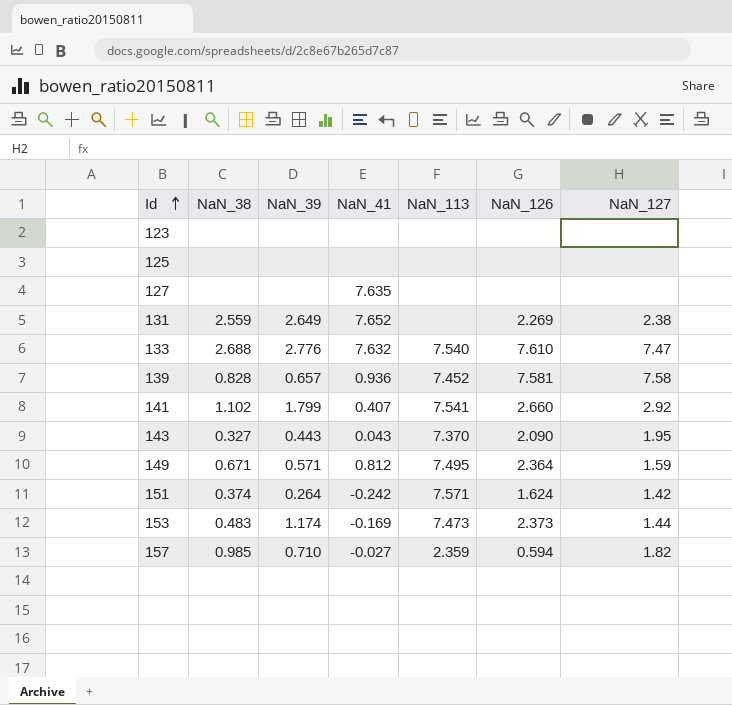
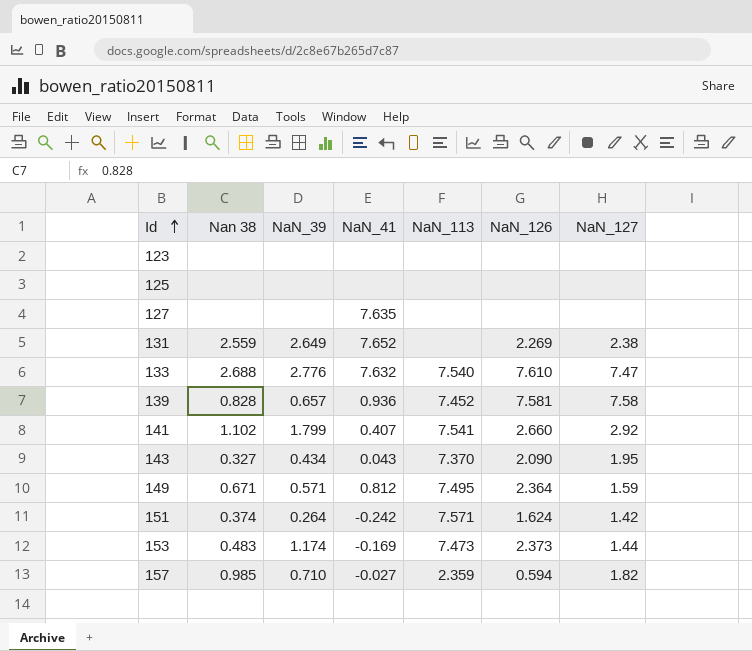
column name: NaN_38 -> Nan 38
143 | NaN_39: 0.443 -> 0.434

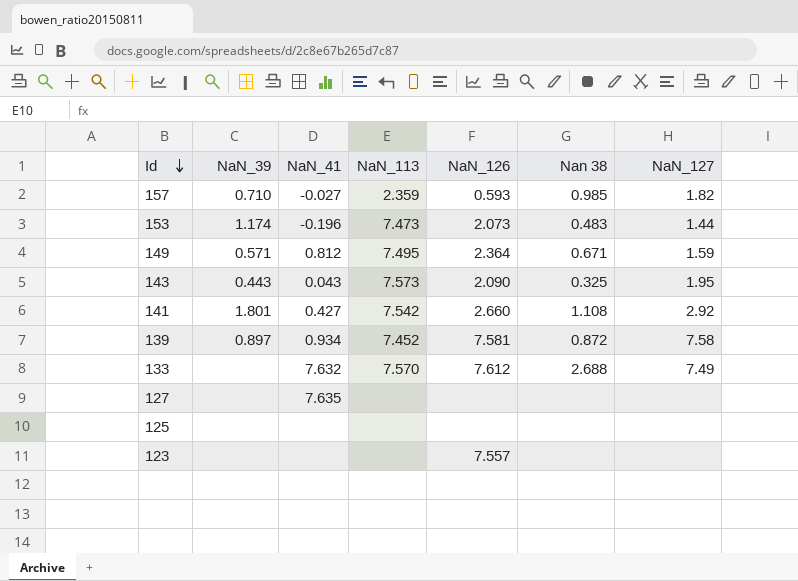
row order: Id ascending -> Id descending
column Nan 38 | position: 2 -> 6
row 131: 2.559 | 2.649 | 7.652 | none | 2.269 | 2.38 -> none
row 151: 0.374 | 0.264 | -0.242 | 7.571 | 1.624 | 1.42 -> none
157 | NaN_126: 0.594 -> 0.593
153 | NaN_41: -0.169 -> -0.196
153 | NaN_126: 2.373 -> 2.073
143 | NaN_39: 0.434 -> 0.443
143 | NaN_113: 7.370 -> 7.573
143 | Nan 38: 0.327 -> 0.325
141 | NaN_39: 1.799 -> 1.801
141 | NaN_41: 0.407 -> 0.427
141 | NaN_113: 7.541 -> 7.542
141 | Nan 38: 1.102 -> 1.108
139 | NaN_39: 0.657 -> 0.897
139 | NaN_41: 0.936 -> 0.934
139 | Nan 38: 0.828 -> 0.872
133 | NaN_39: 2.776 -> none
133 | NaN_113: 7.540 -> 7.570
133 | NaN_126: 7.610 -> 7.612
133 | NaN_127: 7.47 -> 7.49
123 | NaN_126: none -> 7.557

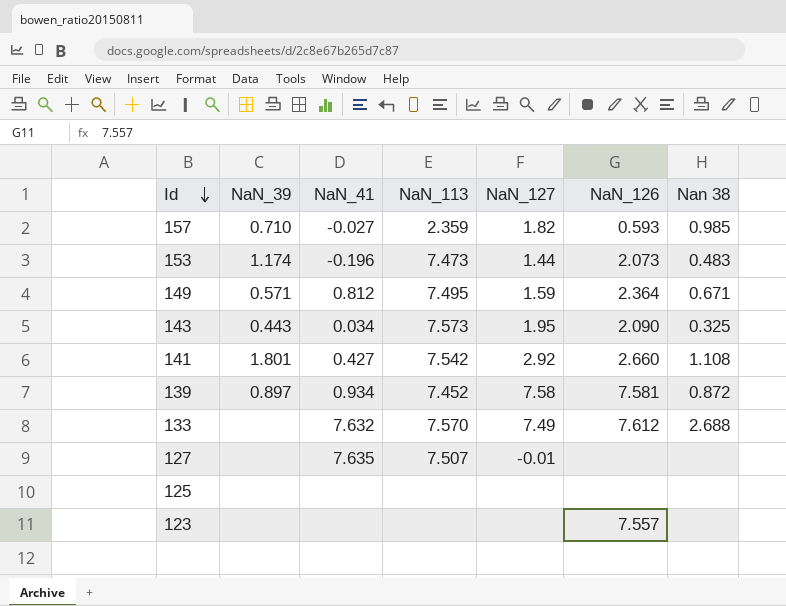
column NaN_127 | position: 7 -> 5
143 | NaN_41: 0.043 -> 0.034
127 | NaN_113: none -> 7.507
127 | NaN_127: none -> -0.01

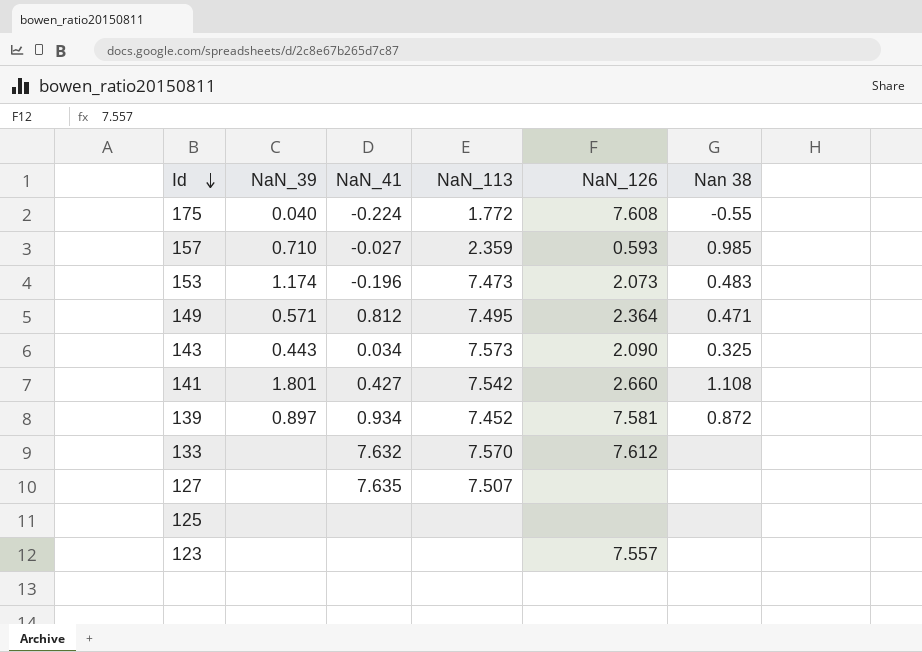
column NaN_127 | position: 5 -> none
row 175: none -> 0.040 | -0.224 | 1.772 | 7.608 | -0.55
149 | Nan 38: 0.671 -> 0.471
133 | Nan 38: 2.688 -> none

